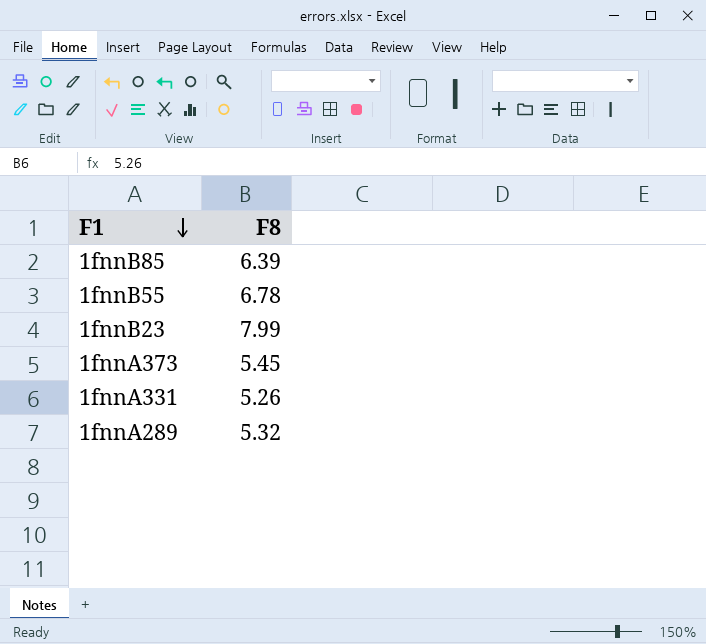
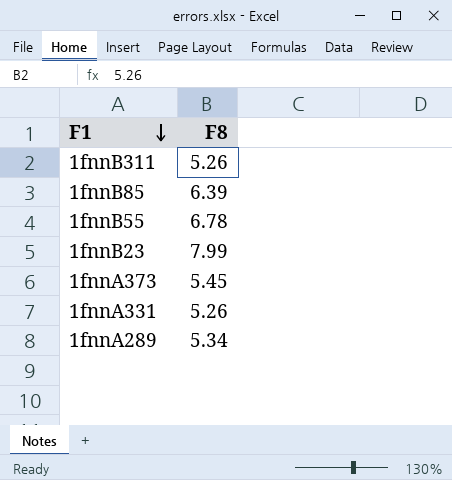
row 1fnnB311: none -> 5.26
1fnnA289 | F8: 5.32 -> 5.34

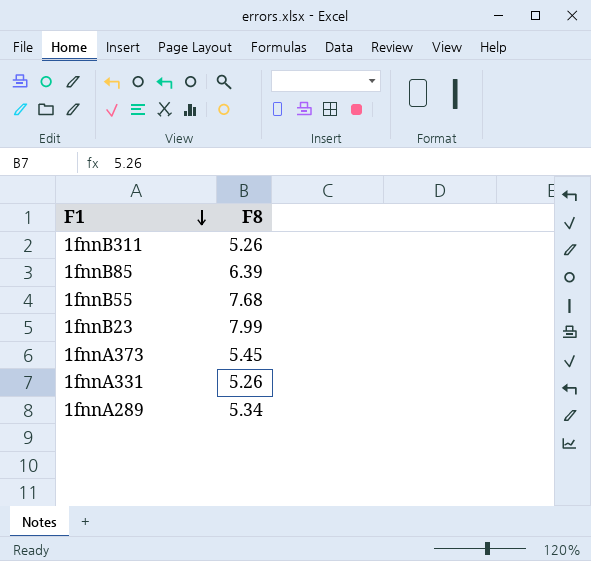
1fnnB55 | F8: 6.78 -> 7.68

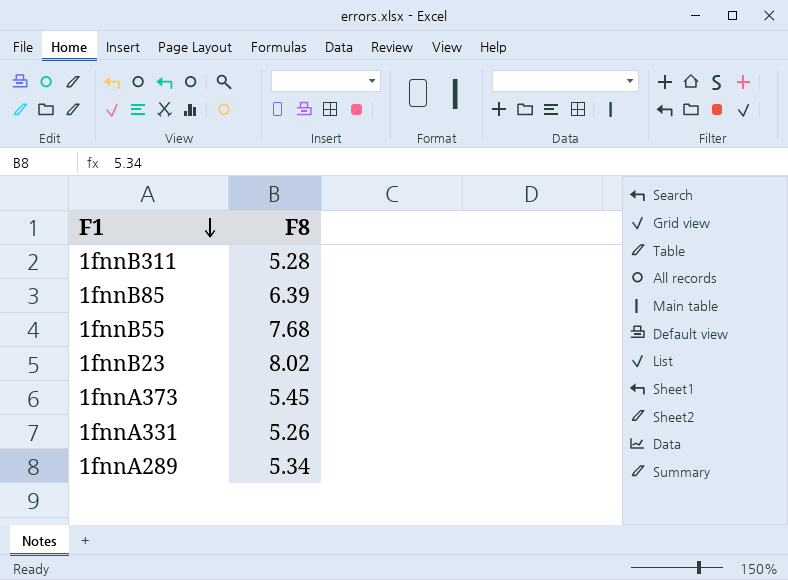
1fnnB311 | F8: 5.26 -> 5.28
1fnnB23 | F8: 7.99 -> 8.02

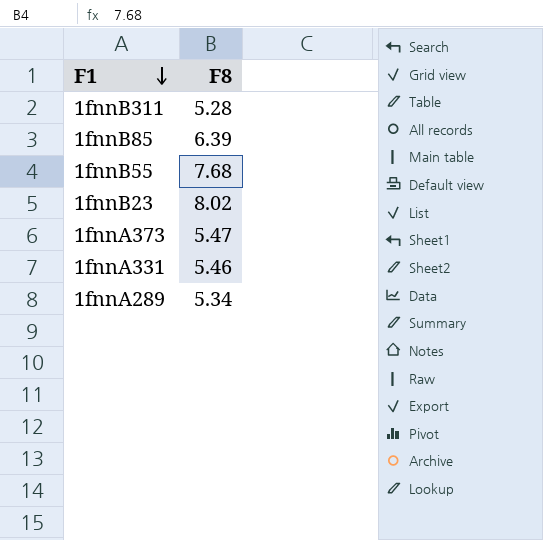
1fnnA373 | F8: 5.45 -> 5.47
1fnnA331 | F8: 5.26 -> 5.46

